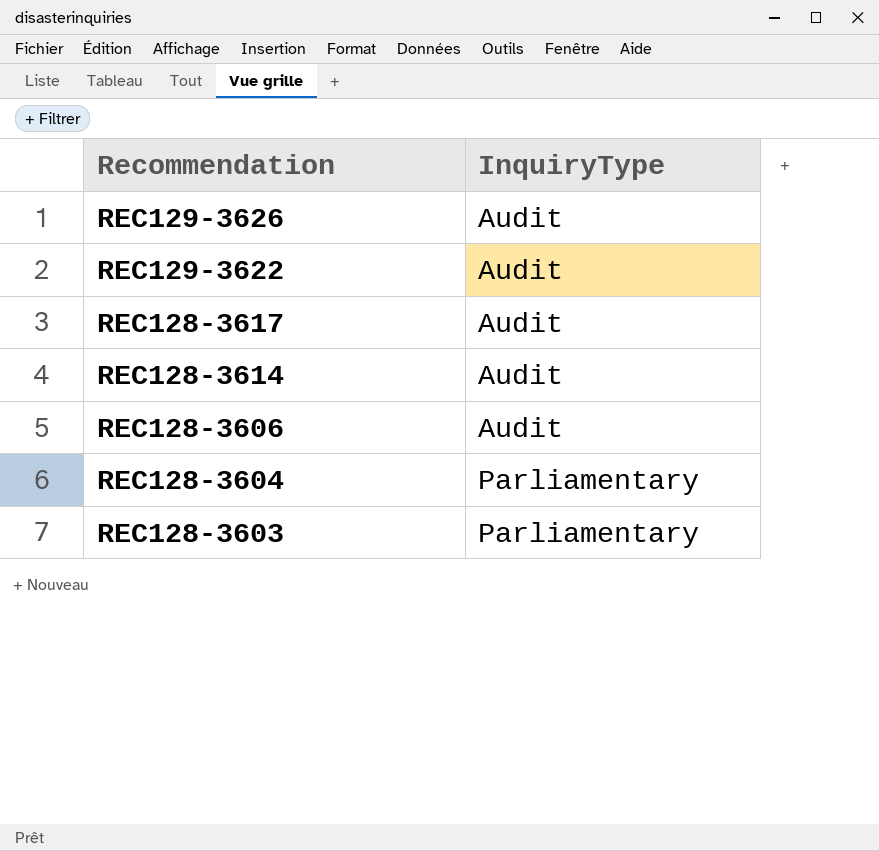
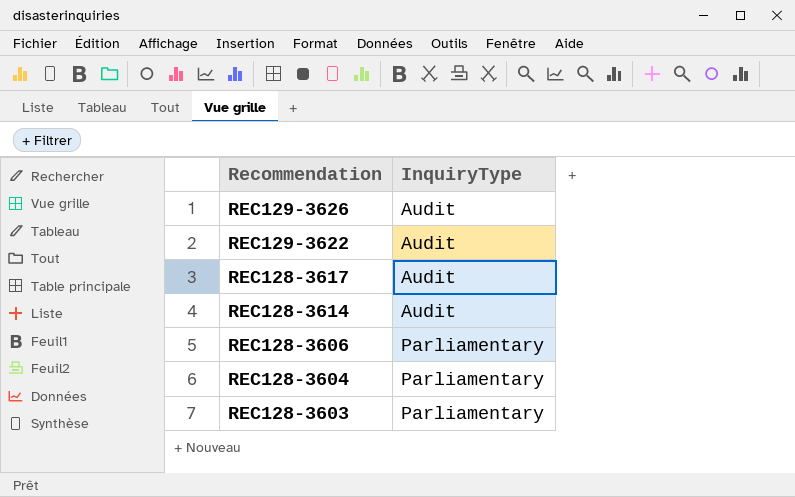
REC128-3606 | InquiryType: Audit -> Parliamentary

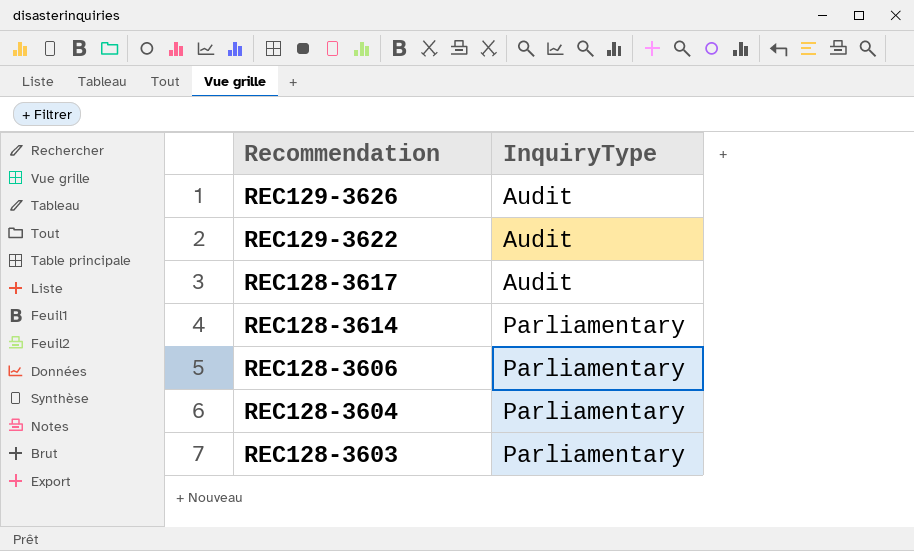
REC128-3614 | InquiryType: Audit -> Parliamentary

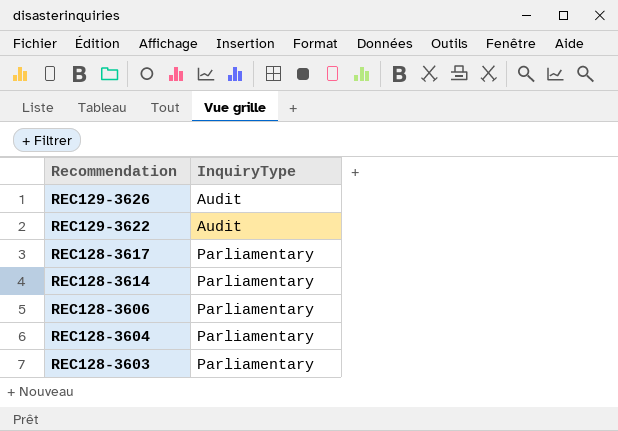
REC128-3617 | InquiryType: Audit -> Parliamentary

